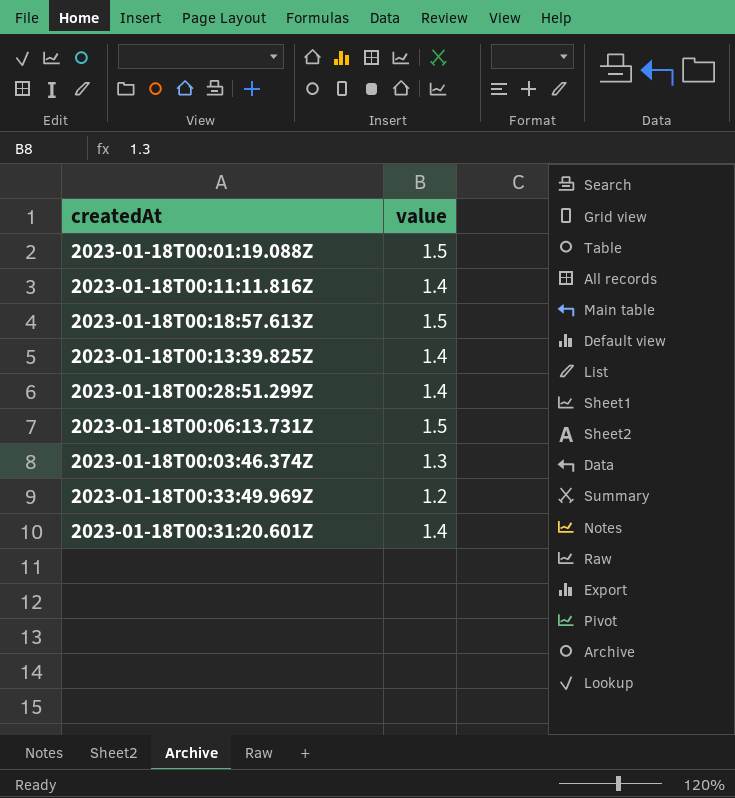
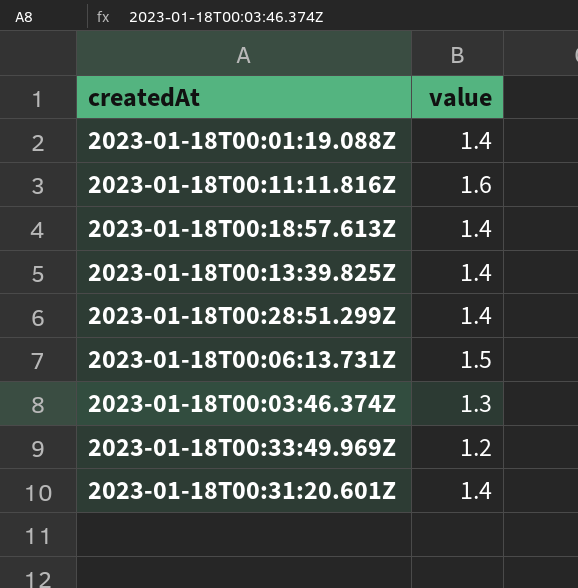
2023-01-18T00:01:19.088Z | value: 1.5 -> 1.4
2023-01-18T00:11:11.816Z | value: 1.4 -> 1.6
2023-01-18T00:18:57.613Z | value: 1.5 -> 1.4

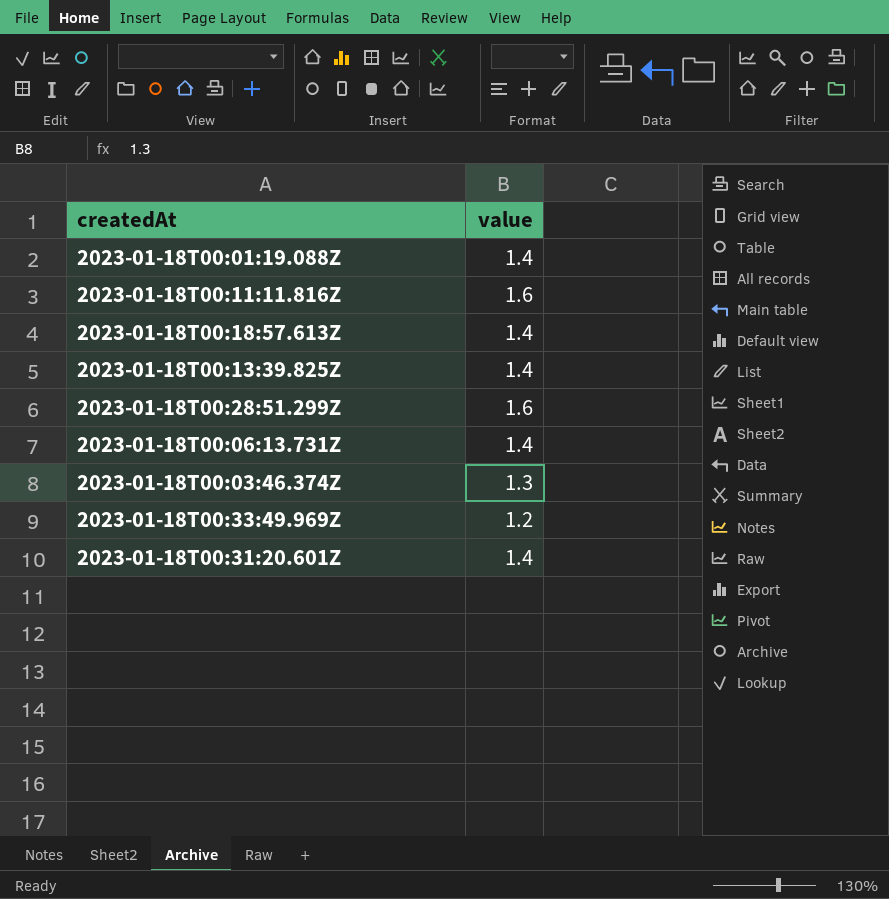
2023-01-18T00:28:51.299Z | value: 1.4 -> 1.6
2023-01-18T00:06:13.731Z | value: 1.5 -> 1.4

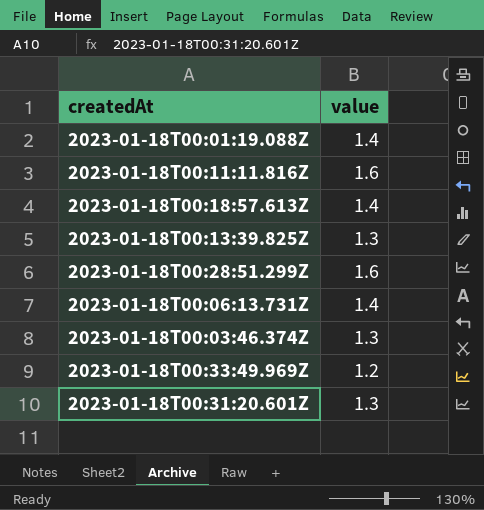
2023-01-18T00:13:39.825Z | value: 1.4 -> 1.3
2023-01-18T00:31:20.601Z | value: 1.4 -> 1.3

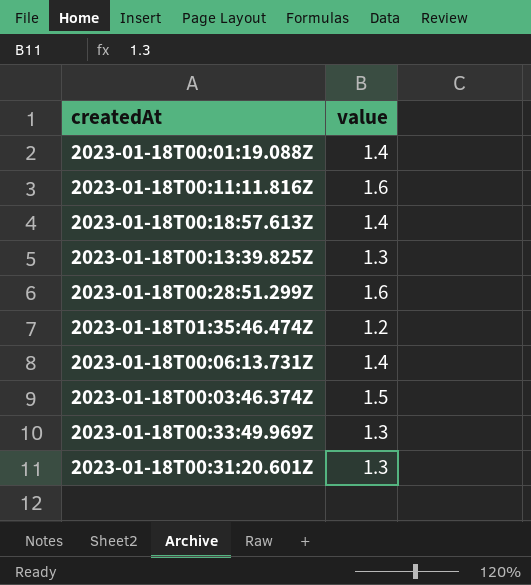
row 2023-01-18T01:35:46.474Z: none -> 1.2
2023-01-18T00:03:46.374Z | value: 1.3 -> 1.5
2023-01-18T00:33:49.969Z | value: 1.2 -> 1.3

